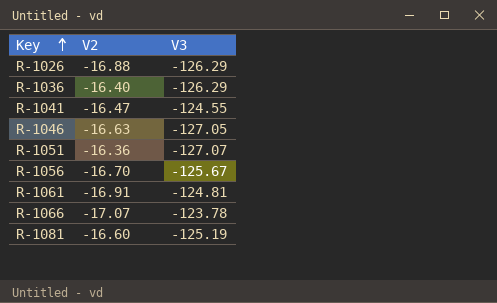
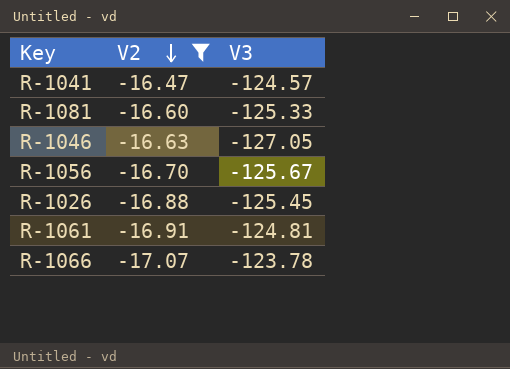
filter: none -> V2 <= -16.47
row order: Key ascending -> V2 descending
R-1041 | V3: -124.55 -> -124.57
R-1081 | V3: -125.19 -> -125.33
R-1026 | V3: -126.29 -> -125.45

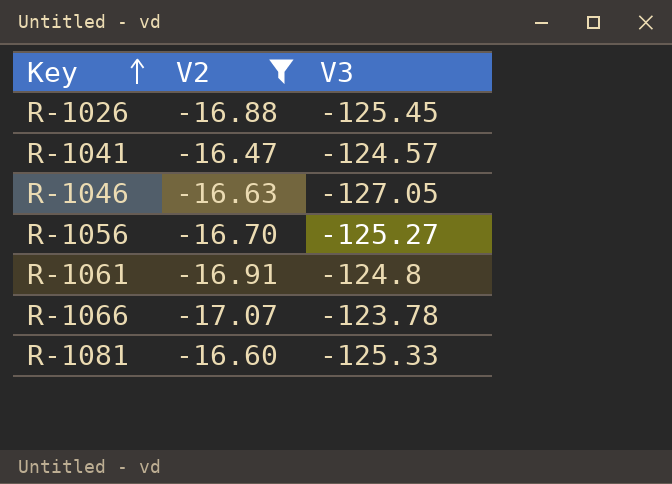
row order: V2 descending -> Key ascending
R-1056 | V3: -125.67 -> -125.27
R-1061 | V3: -124.81 -> -124.8

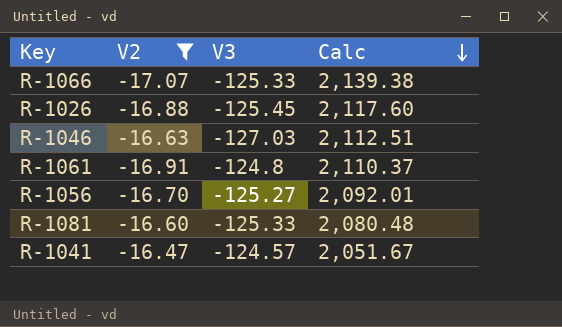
row order: Key ascending -> Calc descending
column Calc | formula: none -> [V2] * [V3]
R-1066 | V3: -123.78 -> -125.33
R-1046 | V3: -127.05 -> -127.03

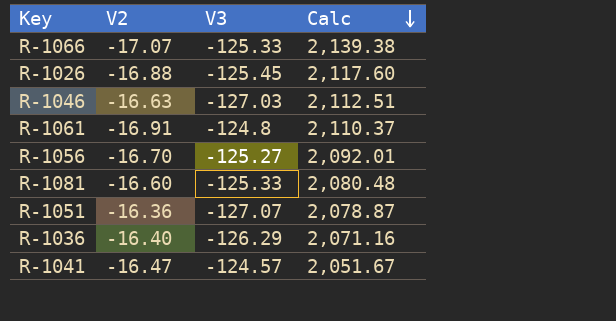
filter: V2 <= -16.47 -> none

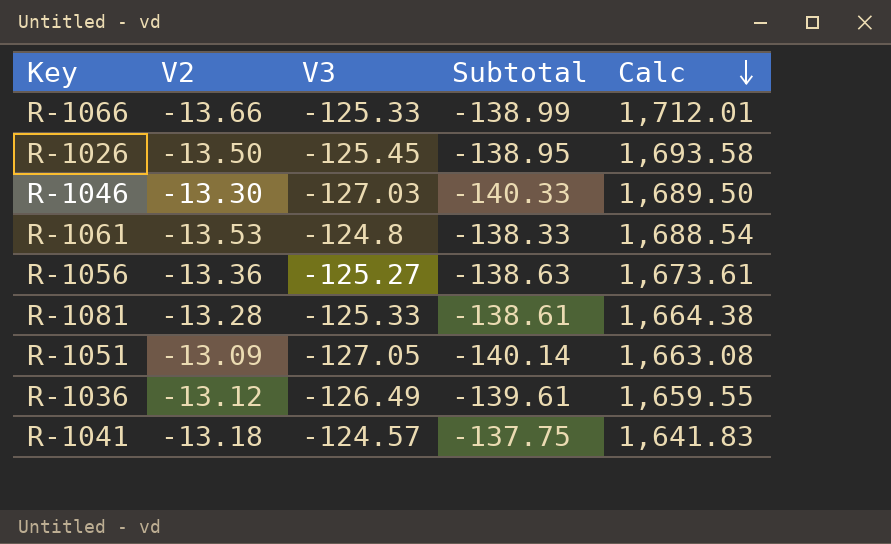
column Subtotal | formula: none -> [V2] + [V3]
R-1066 | V2: -17.07 -> -13.66
R-1066 | Calc: 2,139.38 -> 1,712.01
R-1026 | V2: -16.88 -> -13.50
R-1026 | Calc: 2,117.60 -> 1,693.58
R-1046 | V2: -16.63 -> -13.30
R-1046 | Calc: 2,112.51 -> 1,689.50
R-1061 | V2: -16.91 -> -13.53
R-1061 | Calc: 2,110.37 -> 1,688.54
R-1056 | V2: -16.70 -> -13.36
R-1056 | Calc: 2,092.01 -> 1,673.61
R-1081 | V2: -16.60 -> -13.28
R-1081 | Calc: 2,080.48 -> 1,664.38
R-1051 | V2: -16.36 -> -13.09
R-1051 | V3: -127.07 -> -127.05
R-1051 | Calc: 2,078.87 -> 1,663.08
R-1036 | V2: -16.40 -> -13.12
R-1036 | V3: -126.29 -> -126.49
R-1036 | Calc: 2,071.16 -> 1,659.55
R-1041 | V2: -16.47 -> -13.18
R-1041 | Calc: 2,051.67 -> 1,641.83

